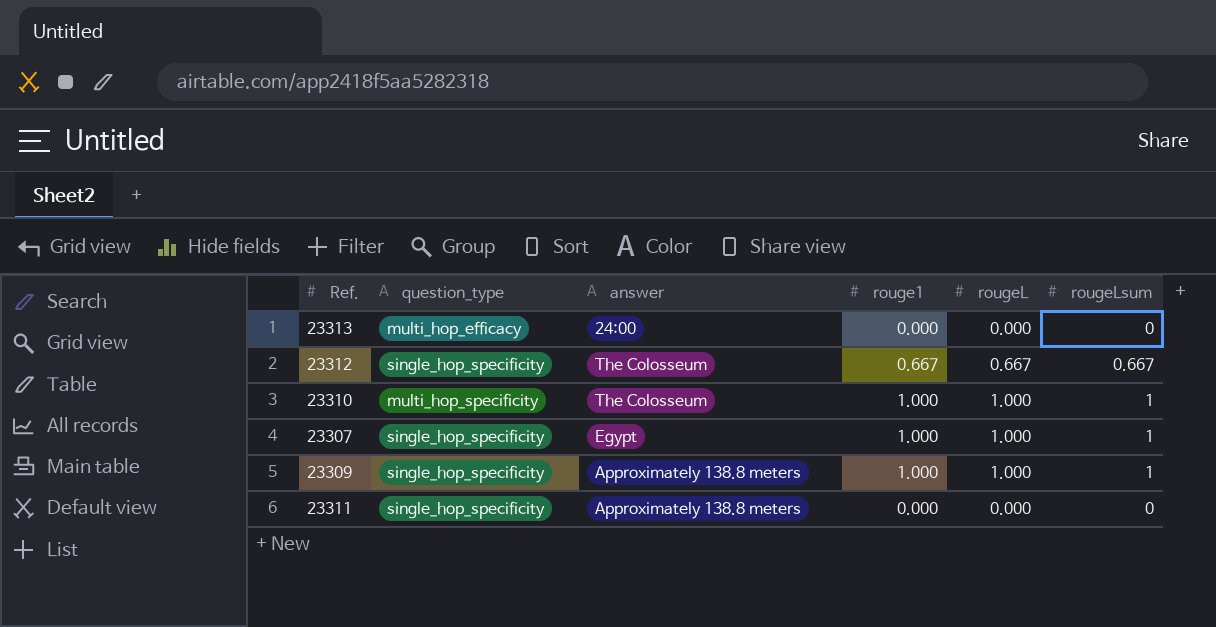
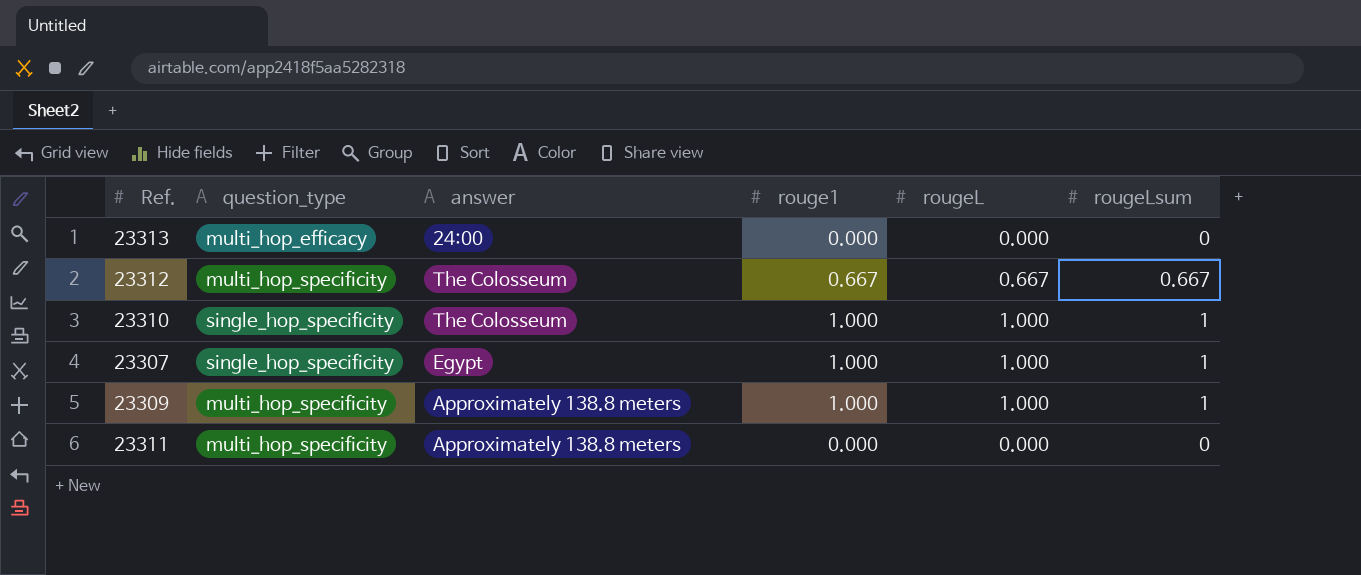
23312 | question_type: single_hop_specificity -> multi_hop_specificity
23310 | question_type: multi_hop_specificity -> single_hop_specificity
23309 | question_type: single_hop_specificity -> multi_hop_specificity
23311 | question_type: single_hop_specificity -> multi_hop_specificity

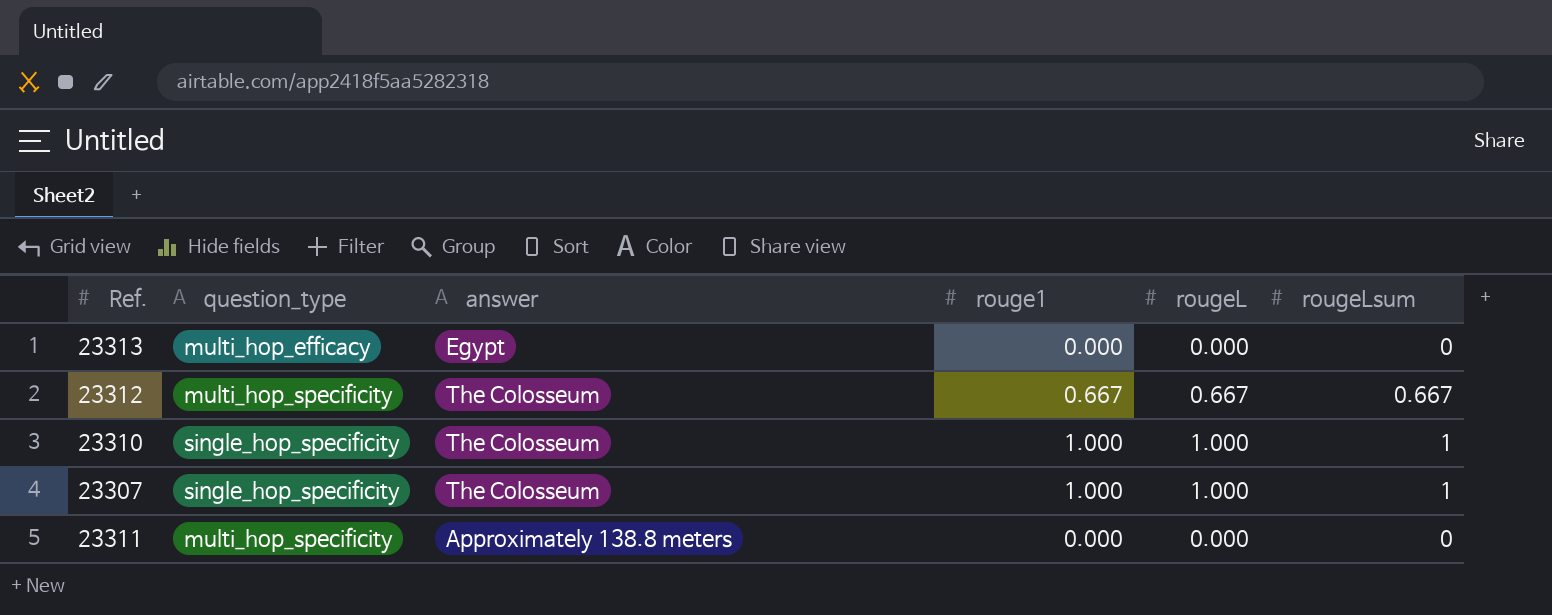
row 23309: multi_hop_specificity | Approximately 138.8 meters | 1.000 | 1.000 | 1 -> none
23313 | answer: 24:00 -> Egypt
23307 | answer: Egypt -> The Colosseum

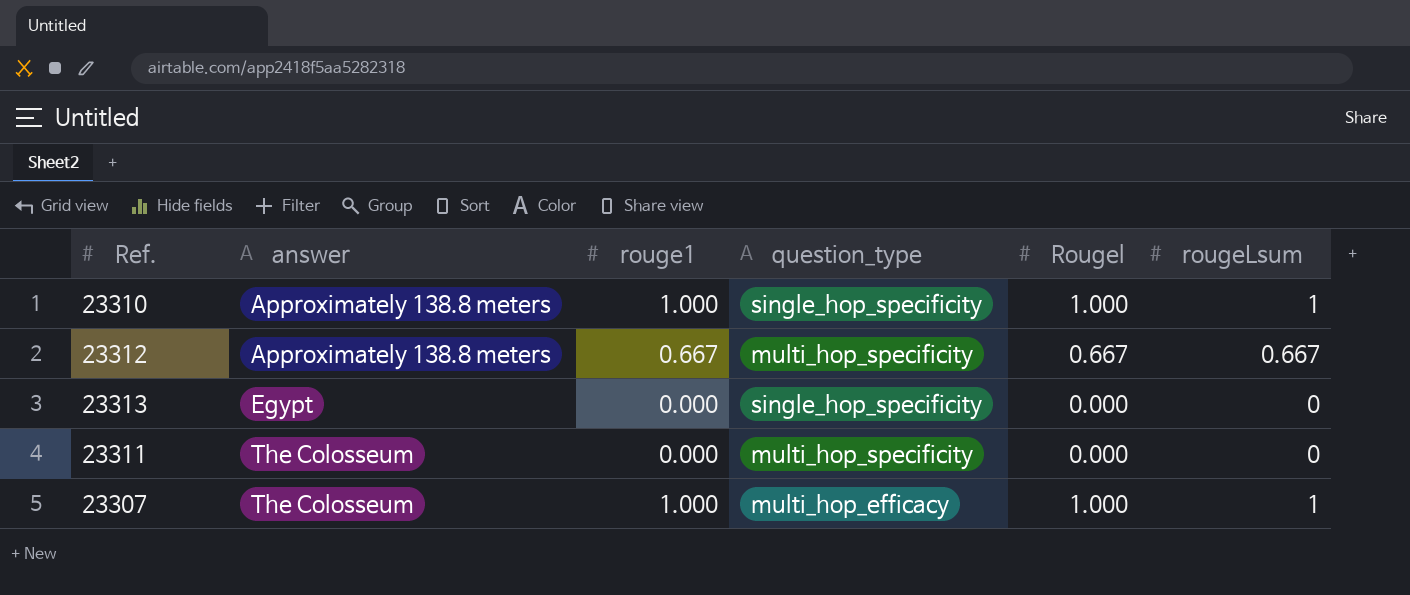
row order: none -> answer ascending
column question_type | position: 2 -> 4
column name: rougeL -> Rougel
23310 | answer: The Colosseum -> Approximately 138.8 meters
23312 | answer: The Colosseum -> Approximately 138.8 meters
23313 | question_type: multi_hop_efficacy -> single_hop_specificity
23311 | answer: Approximately 138.8 meters -> The Colosseum
23307 | question_type: single_hop_specificity -> multi_hop_efficacy

